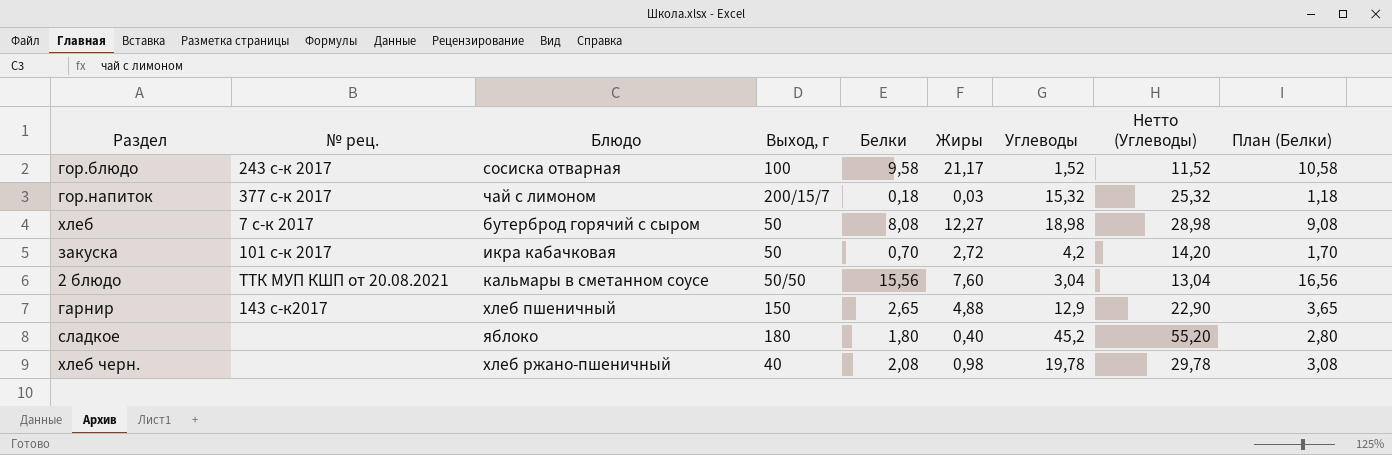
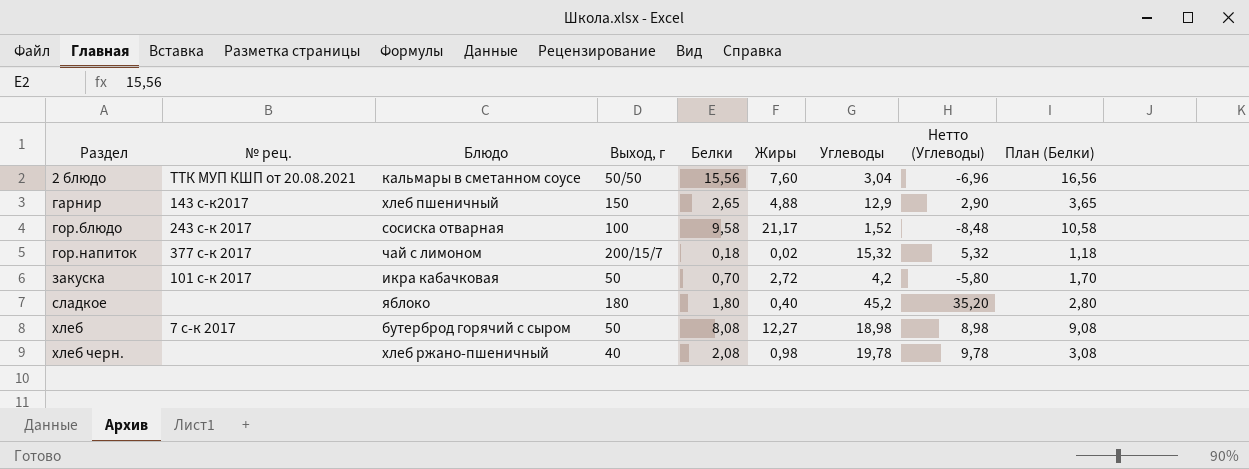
row order: none -> Раздел ascending
column Нетто (Углеводы) | formula: [Углеводы] + 10 -> [Углеводы] - 10
гор.напиток | Жиры: 0,03 -> 0,02

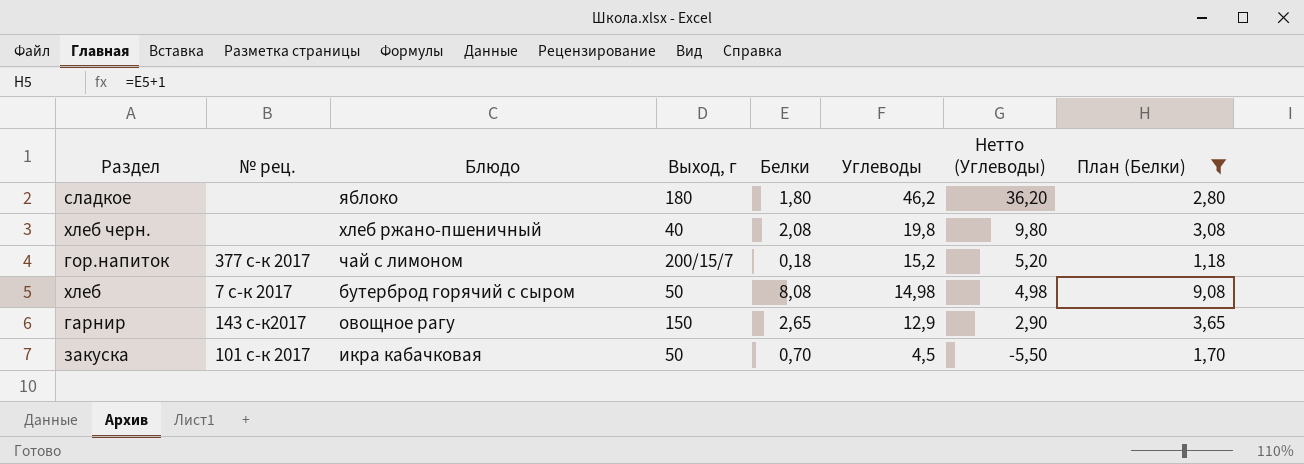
filter: none -> План (Белки) <= 9,08
row order: Раздел ascending -> Углеводы descending
column Жиры | position: 6 -> none
сладкое | Углеводы: 45,2 -> 46,2
сладкое | Нетто (Углеводы): 35,20 -> 36,20
хлеб черн. | Углеводы: 19,78 -> 19,8
хлеб черн. | Нетто (Углеводы): 9,78 -> 9,80
гор.напиток | Углеводы: 15,32 -> 15,2
гор.напиток | Нетто (Углеводы): 5,32 -> 5,20
хлеб | Углеводы: 18,98 -> 14,98
хлеб | Нетто (Углеводы): 8,98 -> 4,98
гарнир | Блюдо: хлеб пшеничный -> овощное рагу
закуска | Углеводы: 4,2 -> 4,5
закуска | Нетто (Углеводы): -5,80 -> -5,50

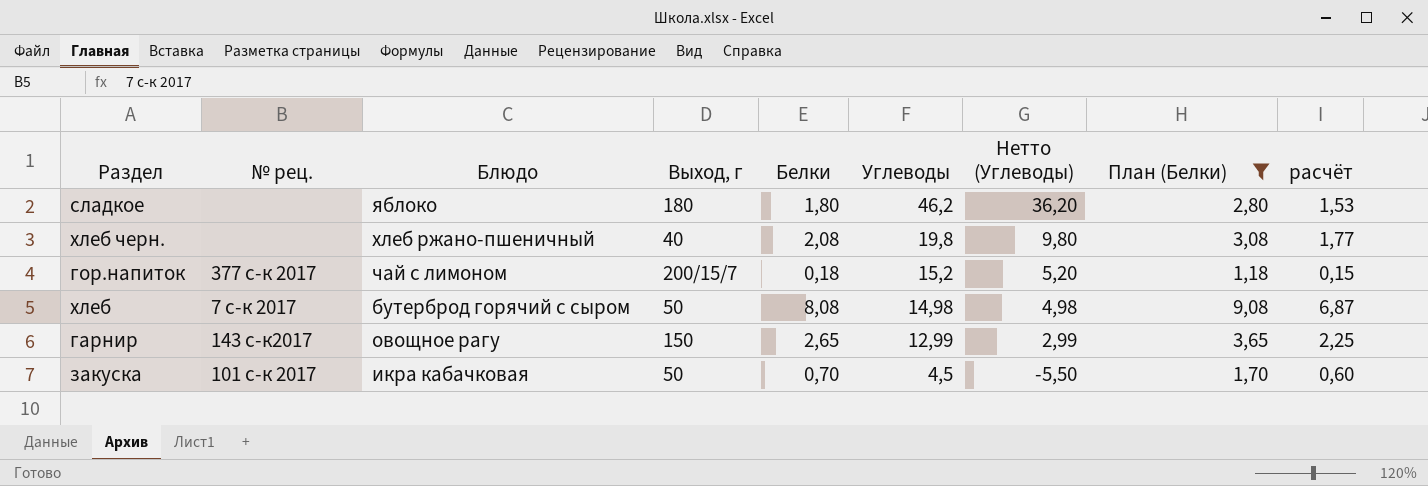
column расчёт | formula: none -> [Белки] * 0,85
гарнир | Углеводы: 12,9 -> 12,99
гарнир | Нетто (Углеводы): 2,90 -> 2,99

